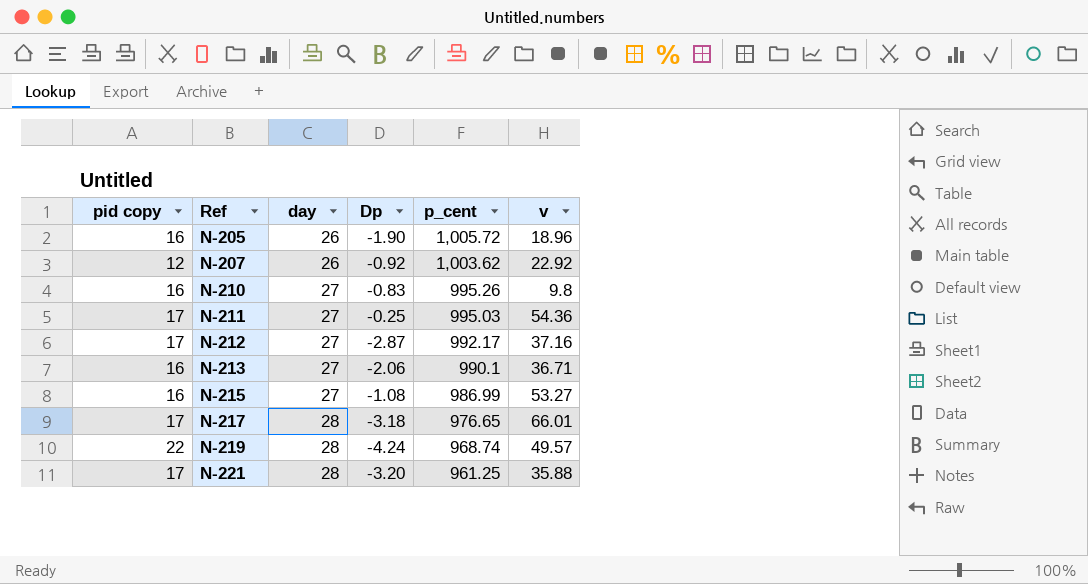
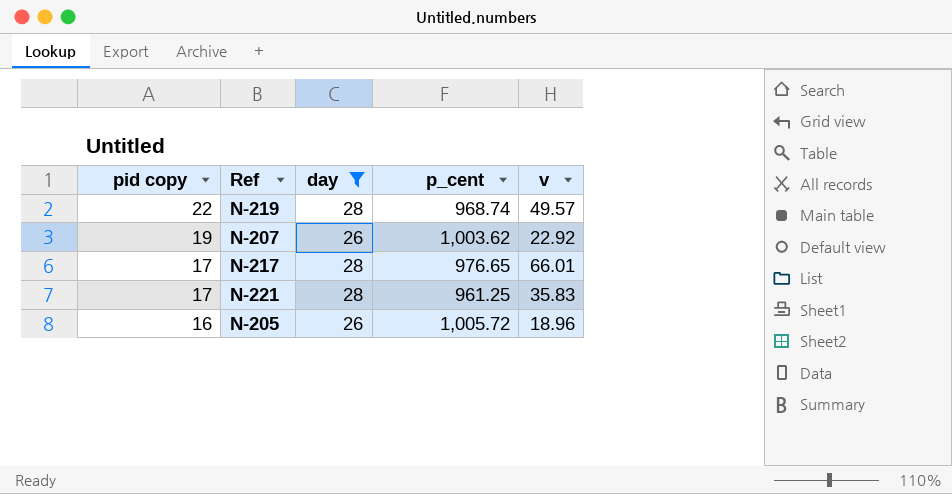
filter: none -> day != 27
row order: Ref ascending -> pid copy descending
column Dp | position: 4 -> none
N-207 | pid copy: 12 -> 19
N-221 | v: 35.88 -> 35.83

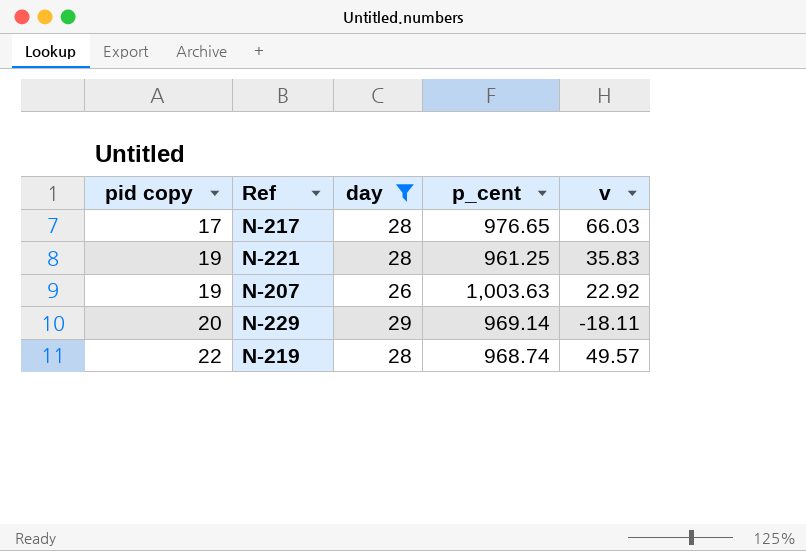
row order: pid copy descending -> pid copy ascending
row N-205: 16 | 26 | 1,005.72 | 18.96 -> none
N-217 | v: 66.01 -> 66.03
N-221 | pid copy: 17 -> 19
N-207 | p_cent: 1,003.62 -> 1,003.63
row N-229: none -> 20 | 29 | 969.14 | -18.11

